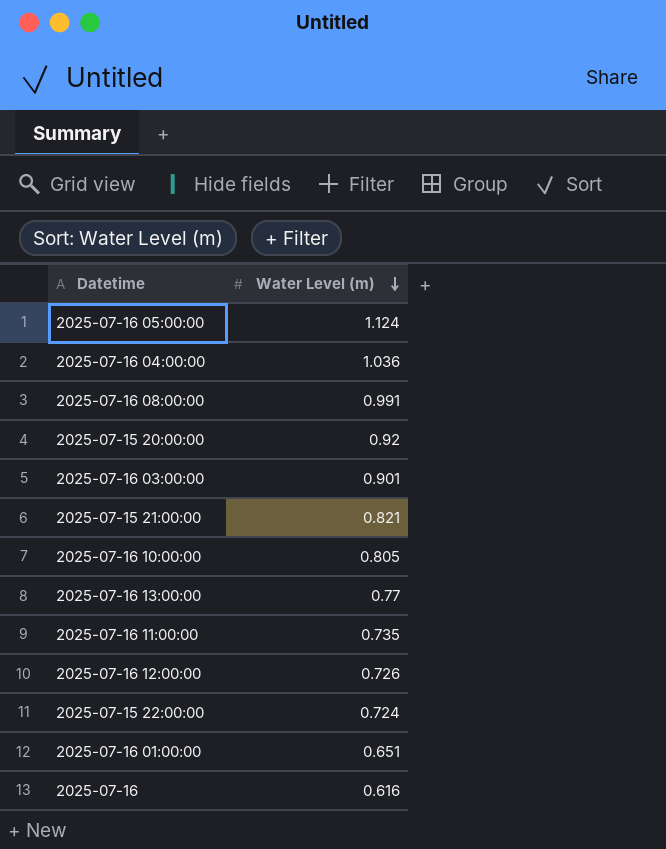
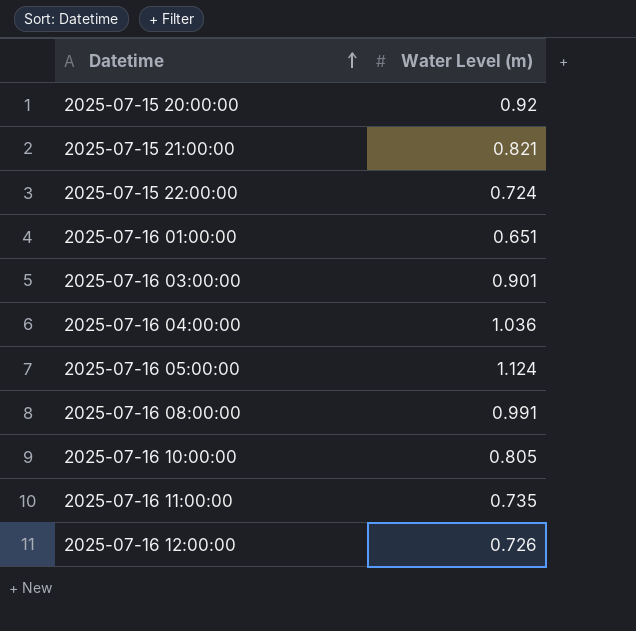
row order: Water Level (m) descending -> Datetime ascending
row 2025-07-16 13:00:00: 0.77 -> none
row 2025-07-16: 0.616 -> none

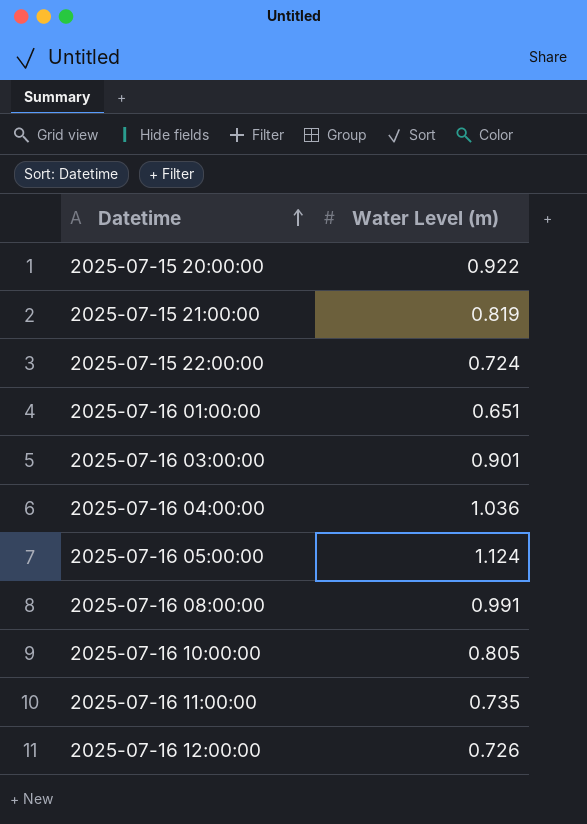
2025-07-15 20:00:00 | Water Level (m): 0.92 -> 0.922
2025-07-15 21:00:00 | Water Level (m): 0.821 -> 0.819

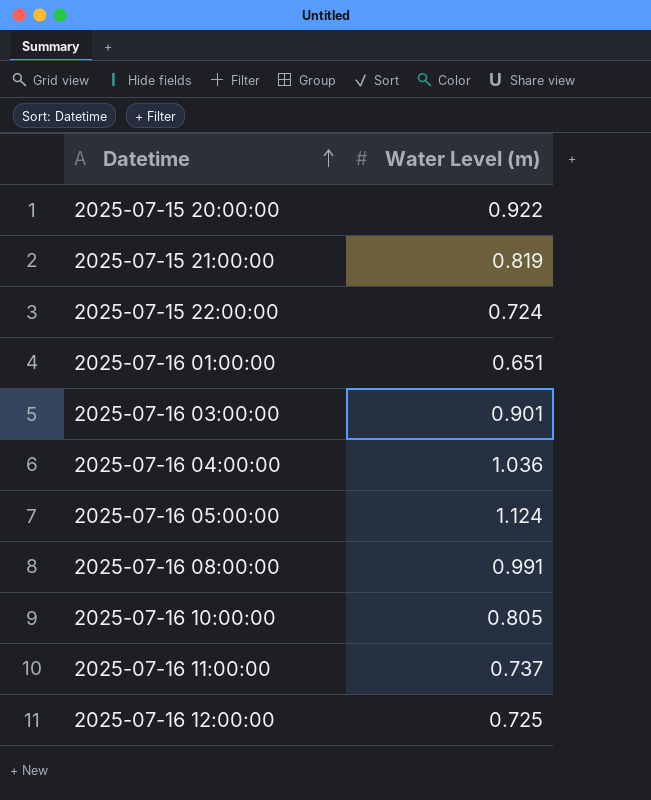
2025-07-16 11:00:00 | Water Level (m): 0.735 -> 0.737
2025-07-16 12:00:00 | Water Level (m): 0.726 -> 0.725

